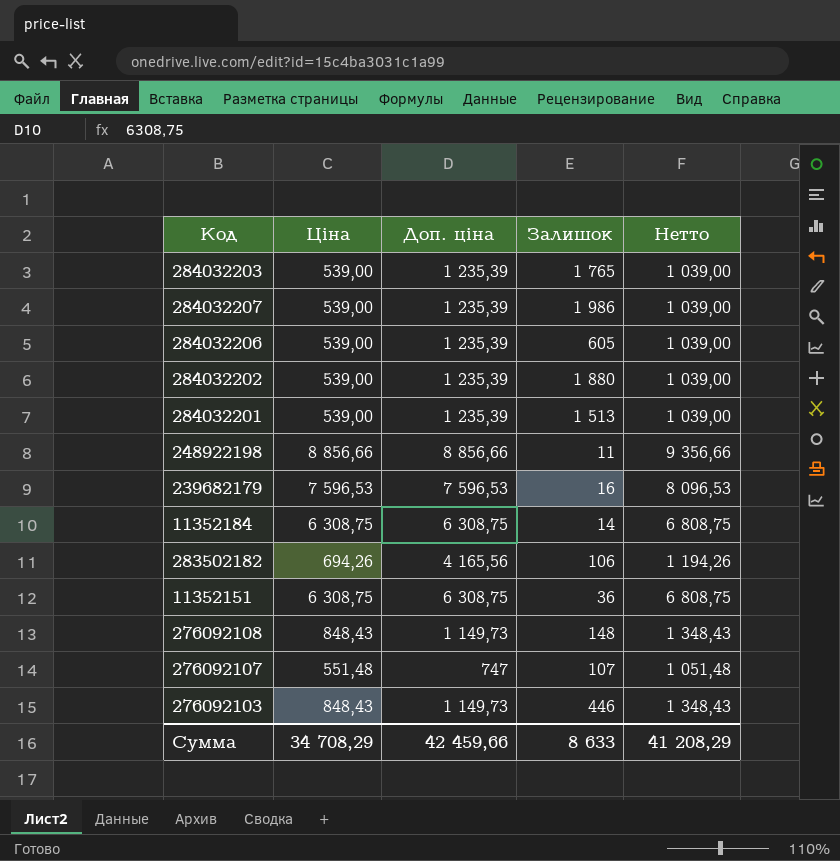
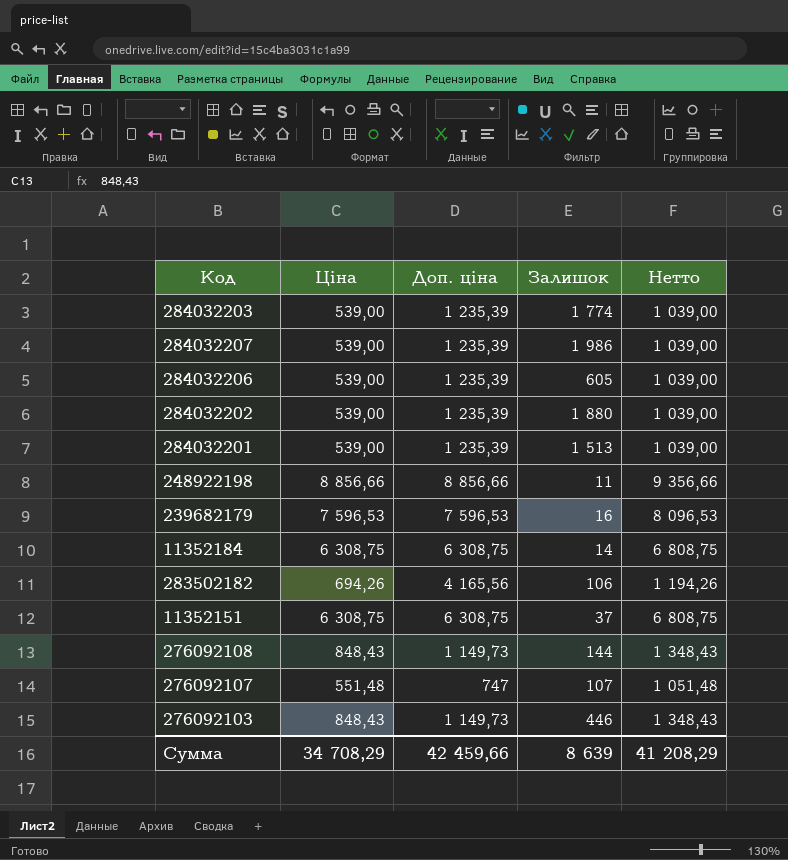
284032203 | Залишок: 1 765 -> 1 774
11352151 | Залишок: 36 -> 37
276092108 | Залишок: 148 -> 144
Сумма | Залишок: 8 633 -> 8 639

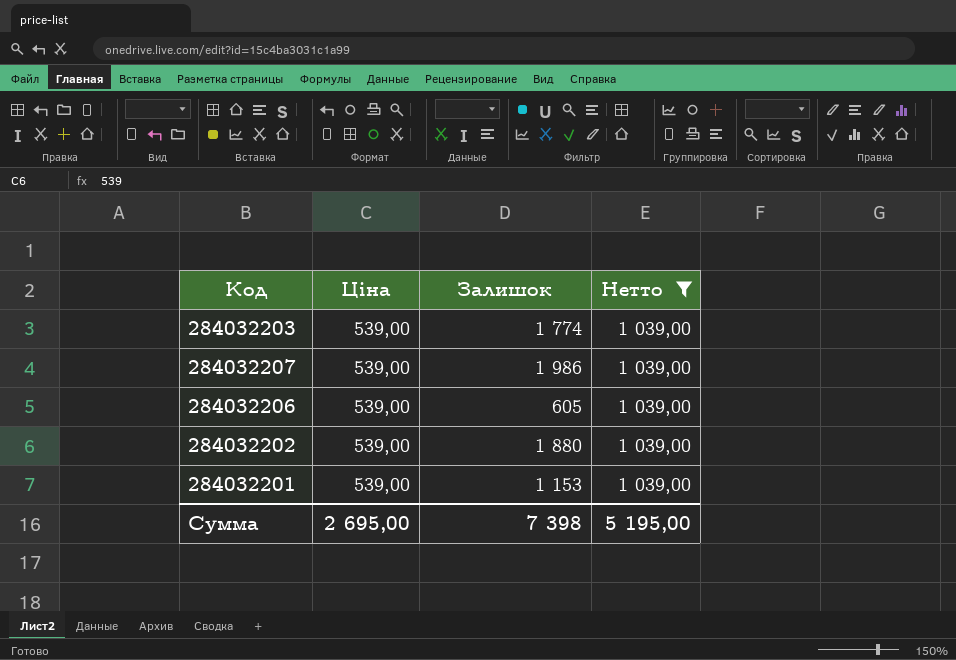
filter: none -> Нетто = 1 039,00
column Доп. ціна | position: 3 -> none
284032201 | Залишок: 1 513 -> 1 153
Сумма | Ціна: 34 708,29 -> 2 695,00
Сумма | Залишок: 8 639 -> 7 398
Сумма | Нетто: 41 208,29 -> 5 195,00

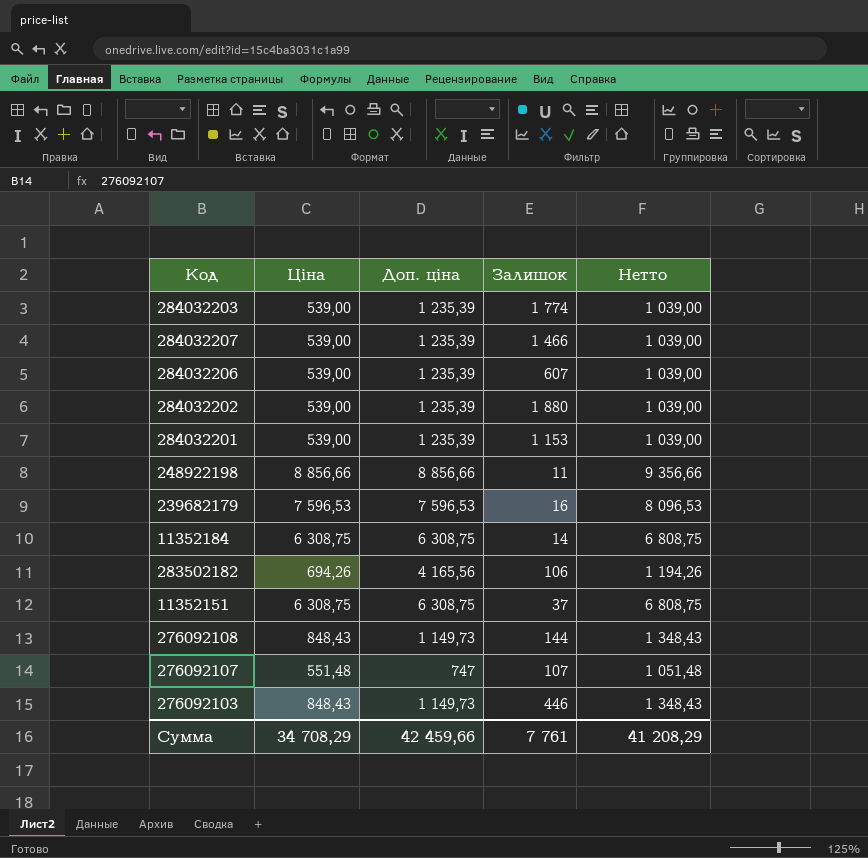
filter: Нетто = 1 039,00 -> none
column Доп. ціна | position: none -> 3
284032207 | Залишок: 1 986 -> 1 466
284032206 | Залишок: 605 -> 607
Сумма | Ціна: 2 695,00 -> 34 708,29
Сумма | Залишок: 7 398 -> 7 761
Сумма | Нетто: 5 195,00 -> 41 208,29

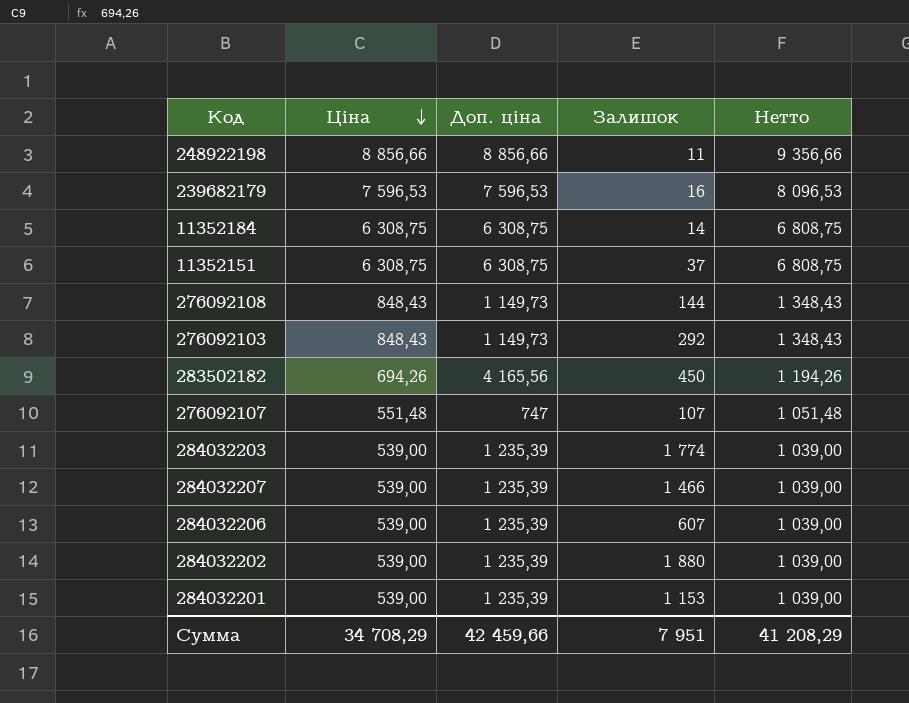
row order: none -> Ціна descending
276092103 | Залишок: 446 -> 292
283502182 | Залишок: 106 -> 450
Сумма | Залишок: 7 761 -> 7 951

